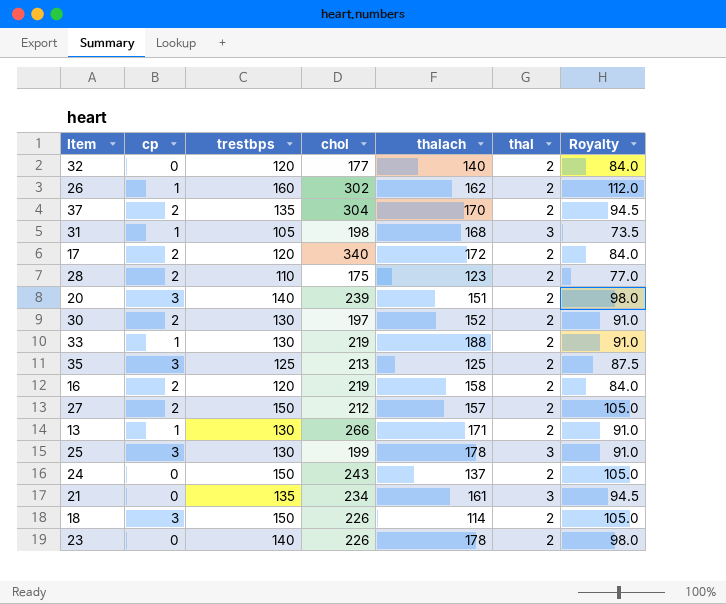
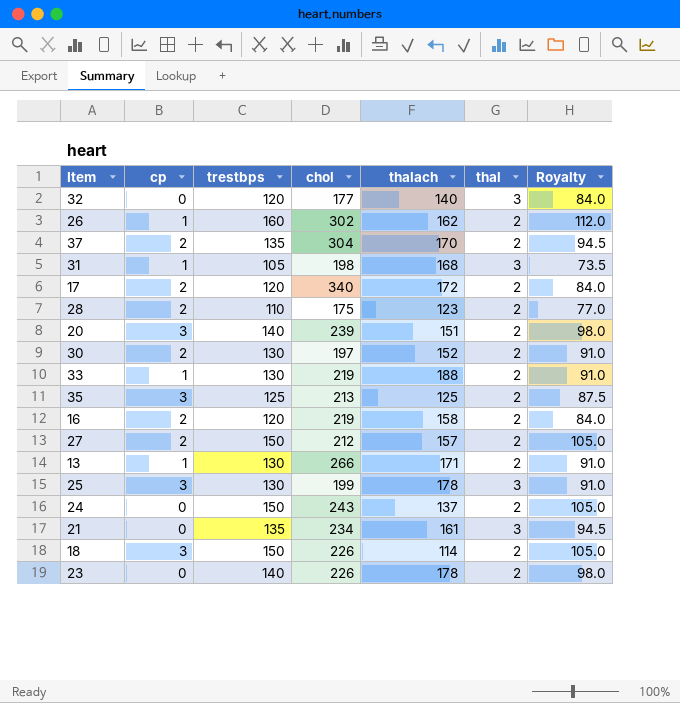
32 | thal: 2 -> 3

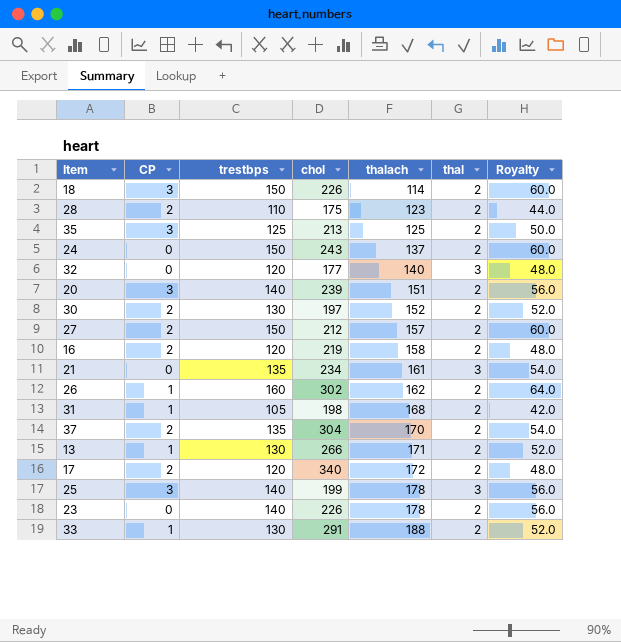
row order: none -> thalach ascending
column name: cp -> CP
column Royalty | formula: [trestbps] * 0.7 -> [trestbps] * 0.4
31 | thal: 3 -> 2
25 | trestbps: 130 -> 140
33 | chol: 219 -> 291

